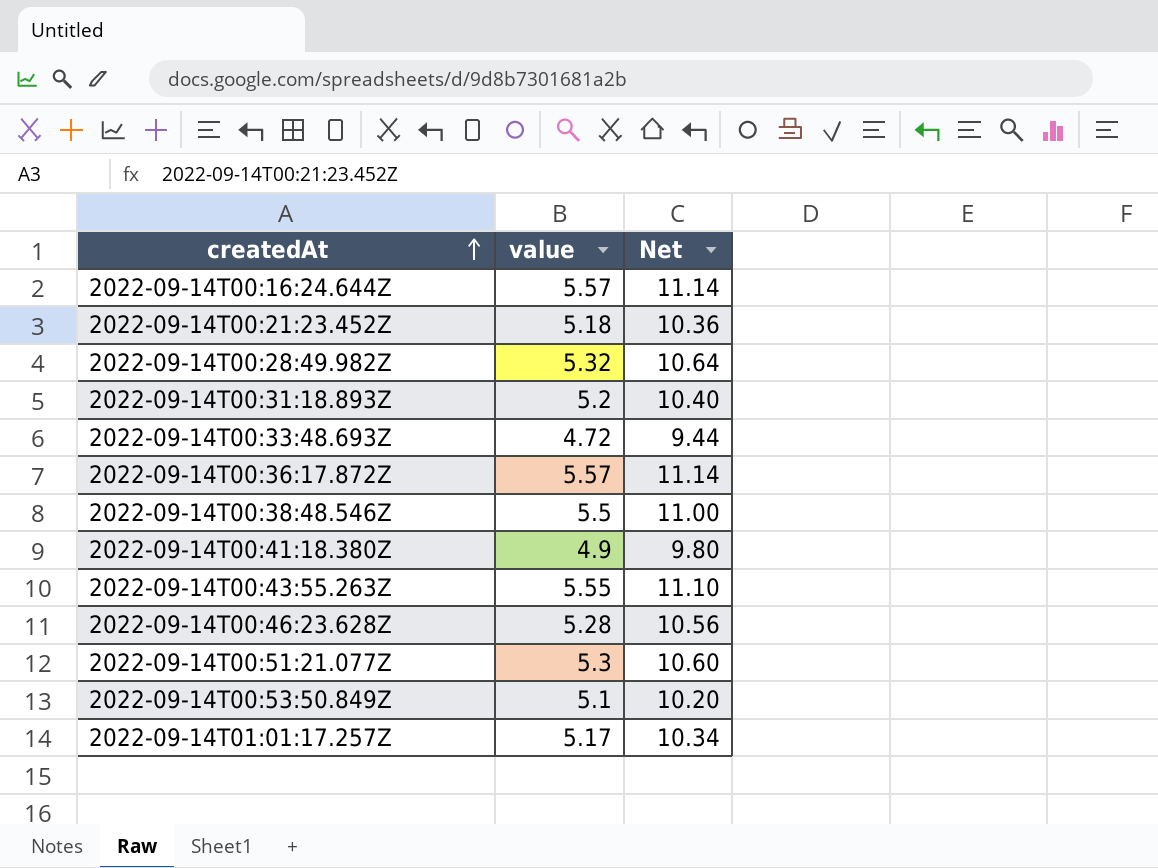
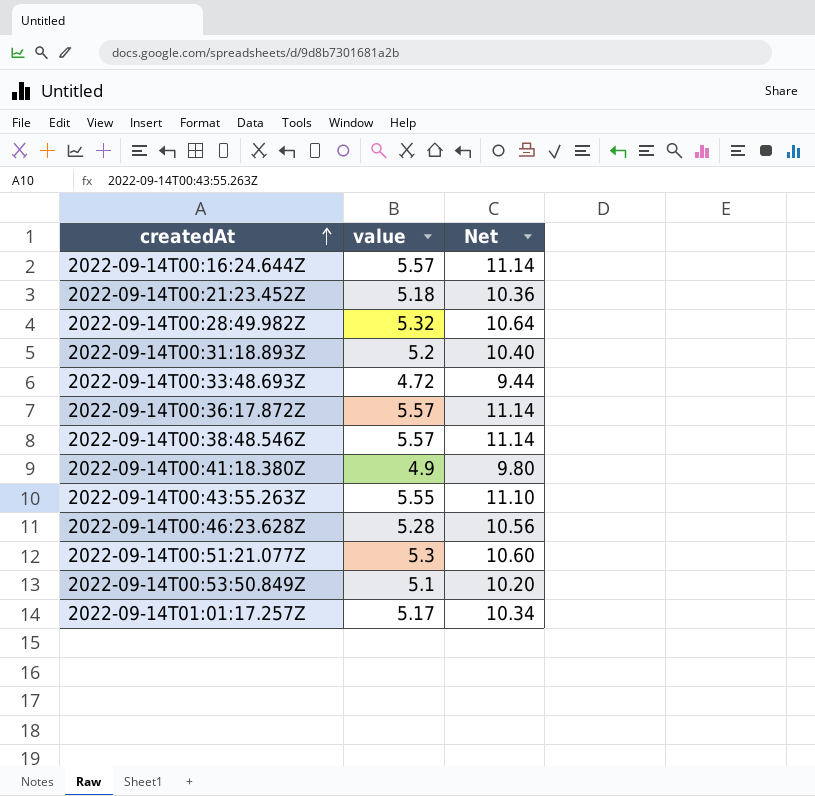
2022-09-14T00:38:48.546Z | value: 5.5 -> 5.57
2022-09-14T00:38:48.546Z | Net: 11.00 -> 11.14

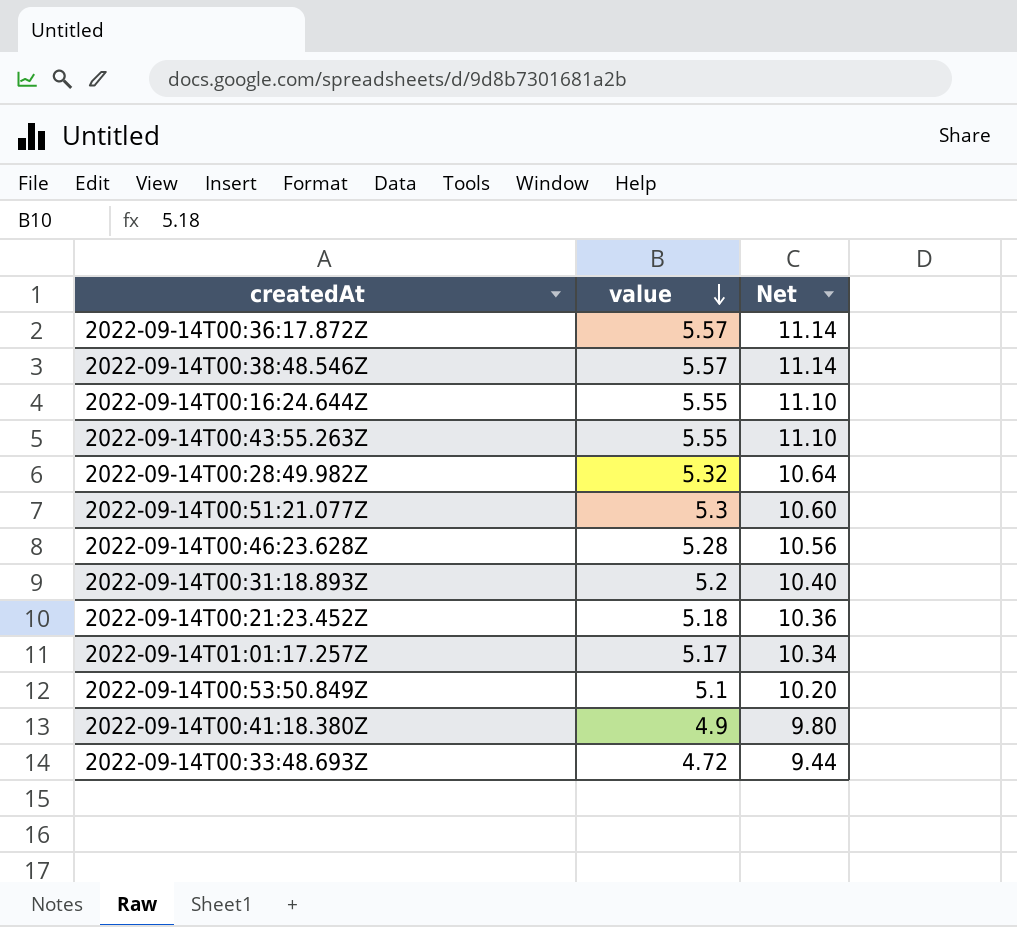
row order: createdAt ascending -> value descending
2022-09-14T00:16:24.644Z | value: 5.57 -> 5.55
2022-09-14T00:16:24.644Z | Net: 11.14 -> 11.10

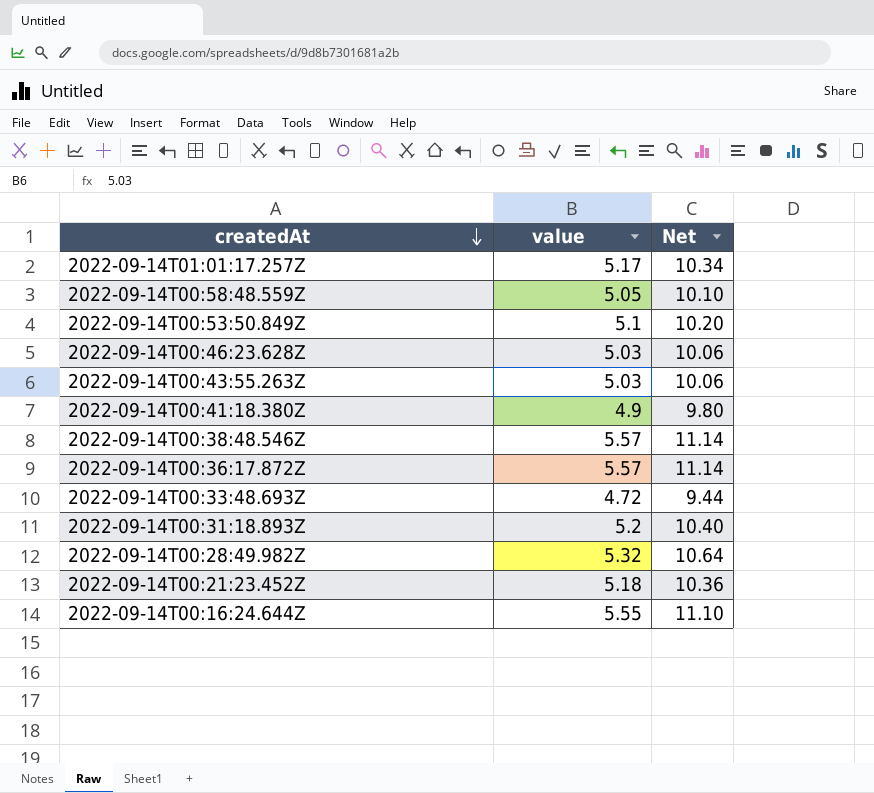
row order: value descending -> createdAt descending
row 2022-09-14T00:51:21.077Z: 5.3 | 10.60 -> none
row 2022-09-14T00:58:48.559Z: none -> 5.05 | 10.10
2022-09-14T00:46:23.628Z | value: 5.28 -> 5.03
2022-09-14T00:46:23.628Z | Net: 10.56 -> 10.06
2022-09-14T00:43:55.263Z | value: 5.55 -> 5.03
2022-09-14T00:43:55.263Z | Net: 11.10 -> 10.06

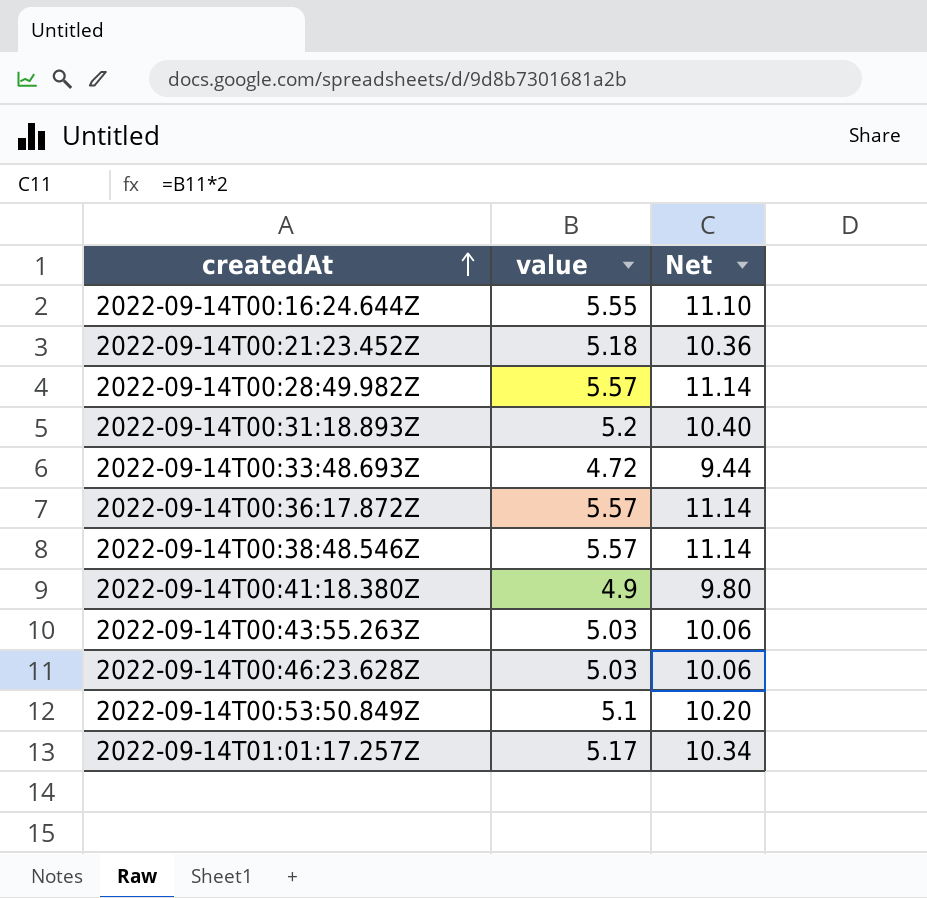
row order: createdAt descending -> createdAt ascending
row 2022-09-14T00:58:48.559Z: 5.05 | 10.10 -> none
2022-09-14T00:28:49.982Z | value: 5.32 -> 5.57
2022-09-14T00:28:49.982Z | Net: 10.64 -> 11.14

